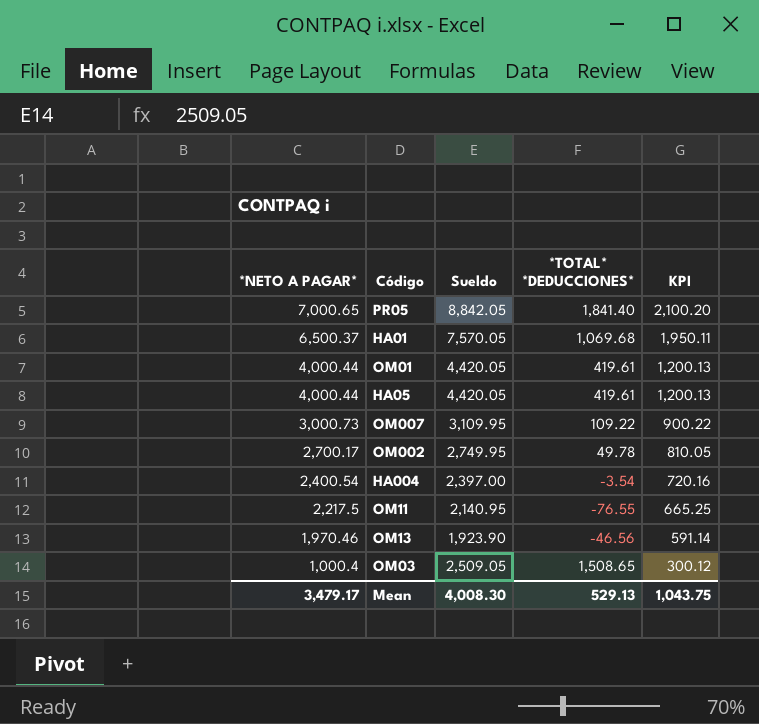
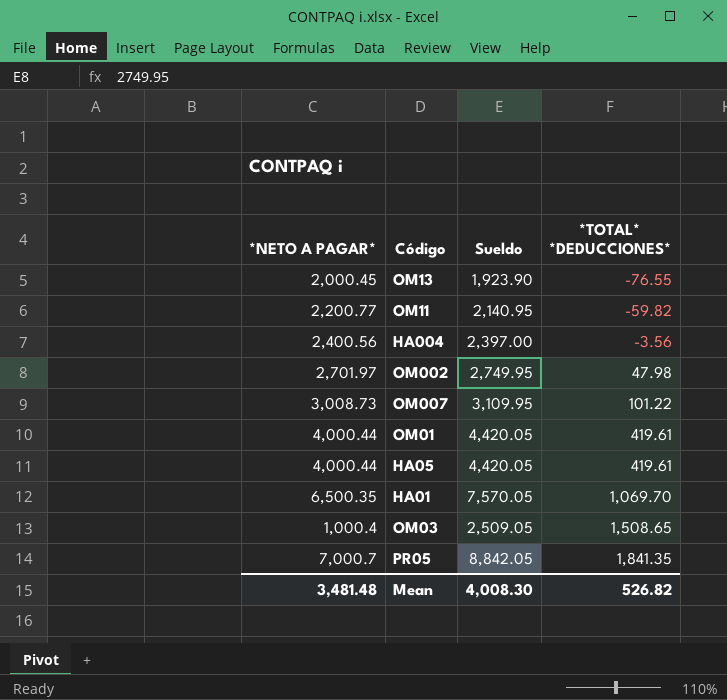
row order: *NETO A PAGAR* descending -> *TOTAL* *DEDUCCIONES* ascending
column KPI | formula: [*NETO A PAGAR*] * 0.3 -> none
OM13 | *NETO A PAGAR*: 1,970.46 -> 2,000.45
OM13 | *TOTAL* *DEDUCCIONES*: -46.56 -> -76.55
OM11 | *NETO A PAGAR*: 2,217.5 -> 2,200.77
OM11 | *TOTAL* *DEDUCCIONES*: -76.55 -> -59.82
HA004 | *NETO A PAGAR*: 2,400.54 -> 2,400.56
HA004 | *TOTAL* *DEDUCCIONES*: -3.54 -> -3.56
OM002 | *NETO A PAGAR*: 2,700.17 -> 2,701.97
OM002 | *TOTAL* *DEDUCCIONES*: 49.78 -> 47.98
OM007 | *NETO A PAGAR*: 3,000.73 -> 3,008.73
OM007 | *TOTAL* *DEDUCCIONES*: 109.22 -> 101.22
HA01 | *NETO A PAGAR*: 6,500.37 -> 6,500.35
HA01 | *TOTAL* *DEDUCCIONES*: 1,069.68 -> 1,069.70
PR05 | *NETO A PAGAR*: 7,000.65 -> 7,000.7
PR05 | *TOTAL* *DEDUCCIONES*: 1,841.40 -> 1,841.35
Mean | *NETO A PAGAR*: 3,479.17 -> 3,481.48
Mean | *TOTAL* *DEDUCCIONES*: 529.13 -> 526.82

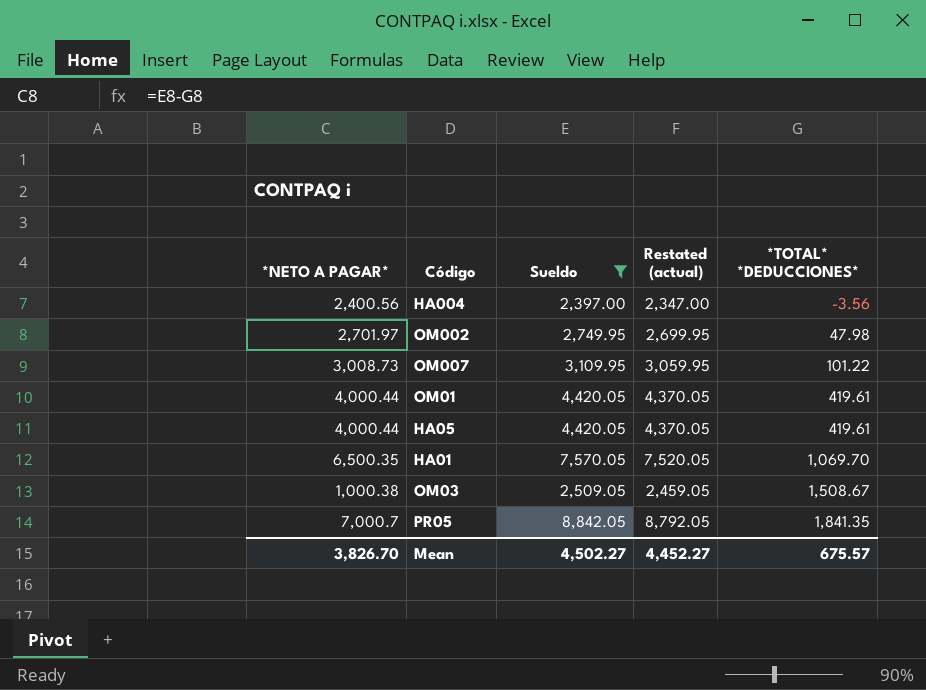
filter: none -> Sueldo >= 2,397.00
column Restated (actual) | formula: none -> [Sueldo] - 50
OM03 | *NETO A PAGAR*: 1,000.4 -> 1,000.38
OM03 | *TOTAL* *DEDUCCIONES*: 1,508.65 -> 1,508.67
Mean | *NETO A PAGAR*: 3,481.48 -> 3,826.70
Mean | Sueldo: 4,008.30 -> 4,502.27
Mean | *TOTAL* *DEDUCCIONES*: 526.82 -> 675.57

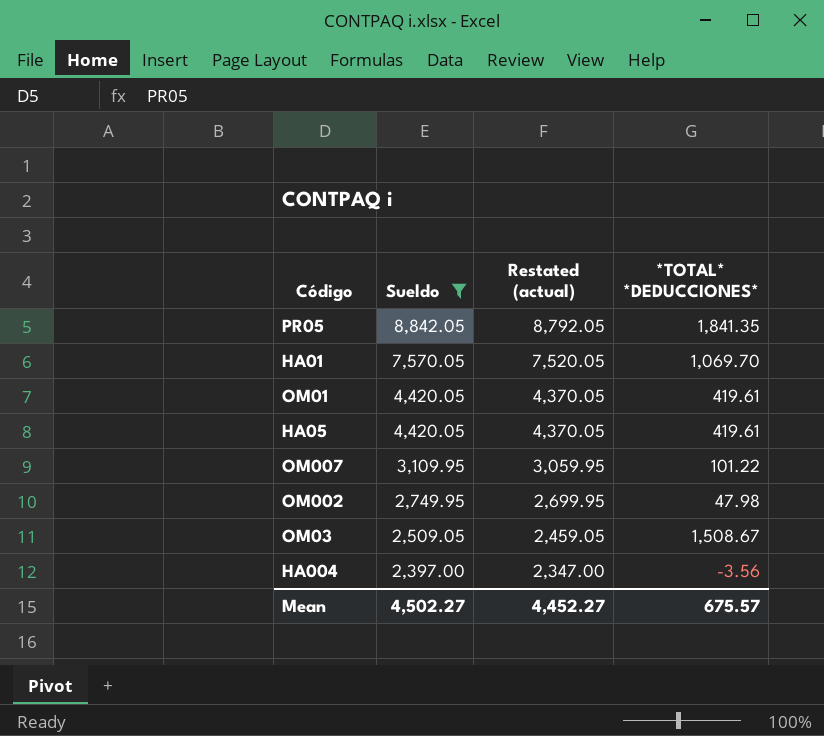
row order: *TOTAL* *DEDUCCIONES* ascending -> Sueldo descending
column *NETO A PAGAR* | formula: [Sueldo] - [*TOTAL* *DEDUCCIONES*] -> none

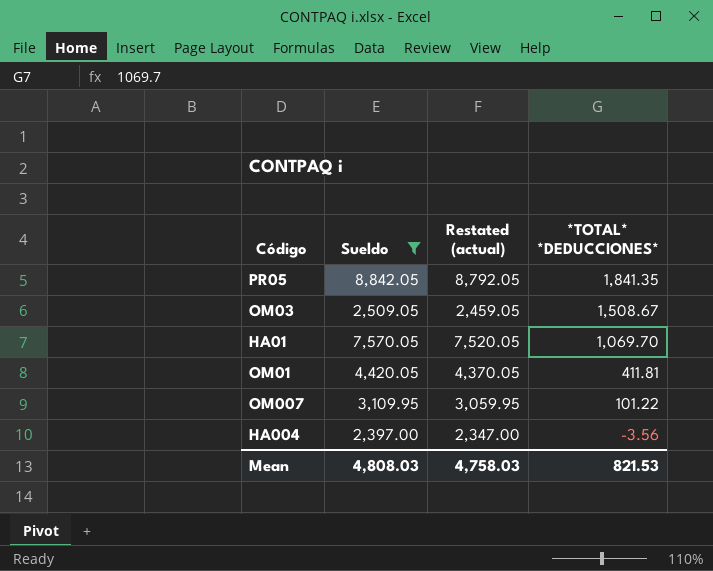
row order: Sueldo descending -> *TOTAL* *DEDUCCIONES* descending
row HA05: 4,420.05 | 4,370.05 | 419.61 -> none
row OM002: 2,749.95 | 2,699.95 | 47.98 -> none
OM01 | *TOTAL* *DEDUCCIONES*: 419.61 -> 411.81
Mean | Sueldo: 4,502.27 -> 4,808.03
Mean | Restated (actual): 4,452.27 -> 4,758.03
Mean | *TOTAL* *DEDUCCIONES*: 675.57 -> 821.53

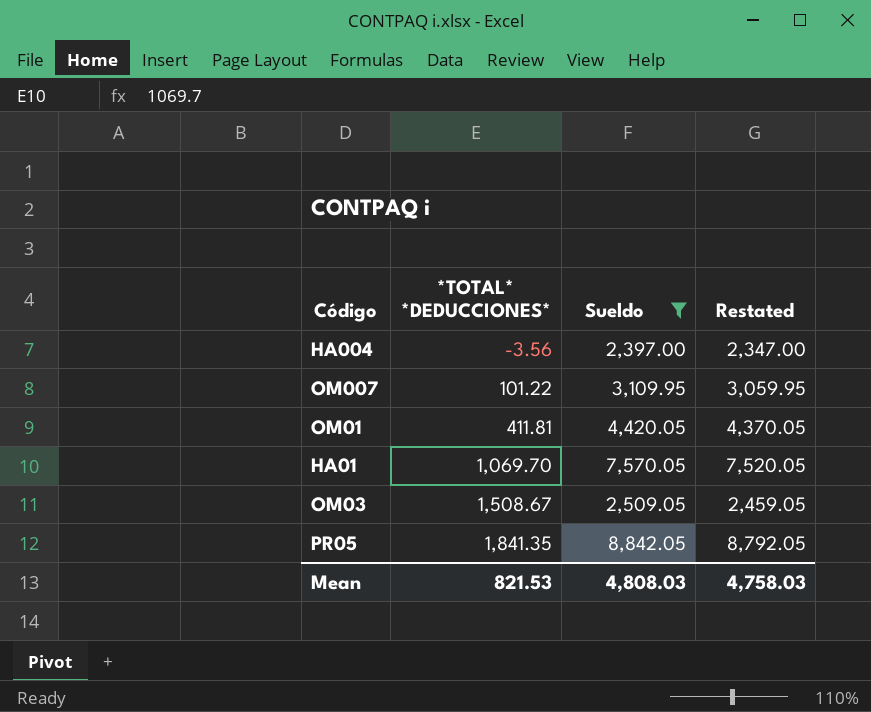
row order: *TOTAL* *DEDUCCIONES* descending -> *TOTAL* *DEDUCCIONES* ascending
column *TOTAL* *DEDUCCIONES* | position: 4 -> 2
column name: Restated (actual) -> Restated

